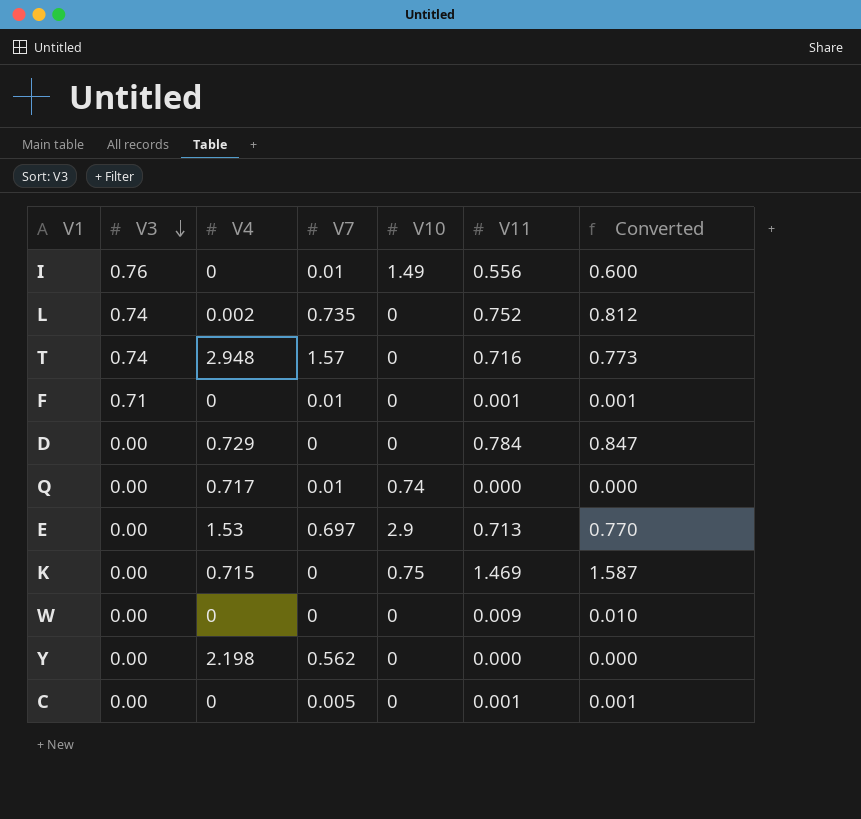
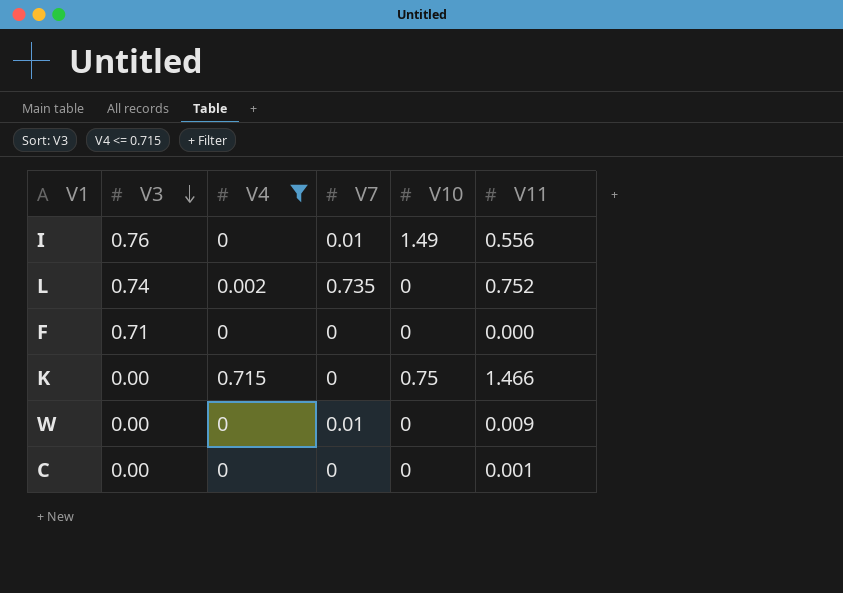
filter: none -> V4 <= 0.715
column Converted | formula: [V11] * 1.08 -> none
F | V7: 0.01 -> 0
F | V11: 0.001 -> 0.000
K | V11: 1.469 -> 1.466
W | V7: 0 -> 0.01
C | V7: 0.005 -> 0

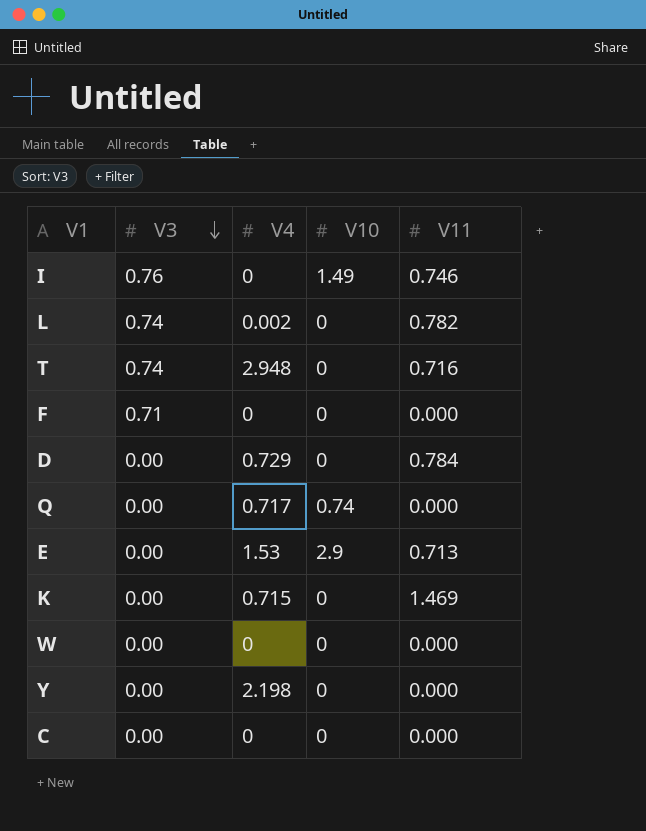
filter: V4 <= 0.715 -> none
column V7 | position: 4 -> none
I | V11: 0.556 -> 0.746
L | V11: 0.752 -> 0.782
K | V10: 0.75 -> 0
K | V11: 1.466 -> 1.469
W | V11: 0.009 -> 0.000
C | V11: 0.001 -> 0.000

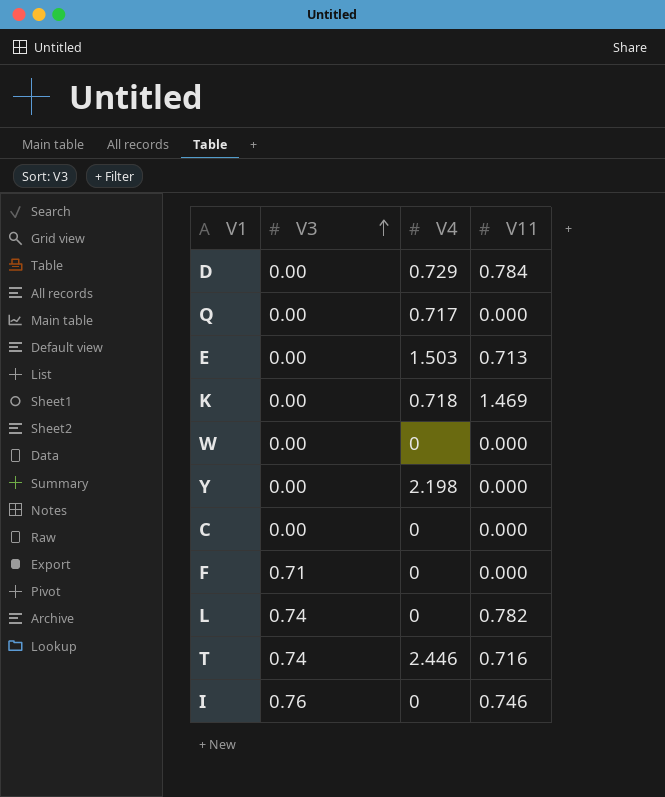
row order: V3 descending -> V3 ascending
column V10 | position: 4 -> none
E | V4: 1.53 -> 1.503
K | V4: 0.715 -> 0.718
L | V4: 0.002 -> 0
T | V4: 2.948 -> 2.446

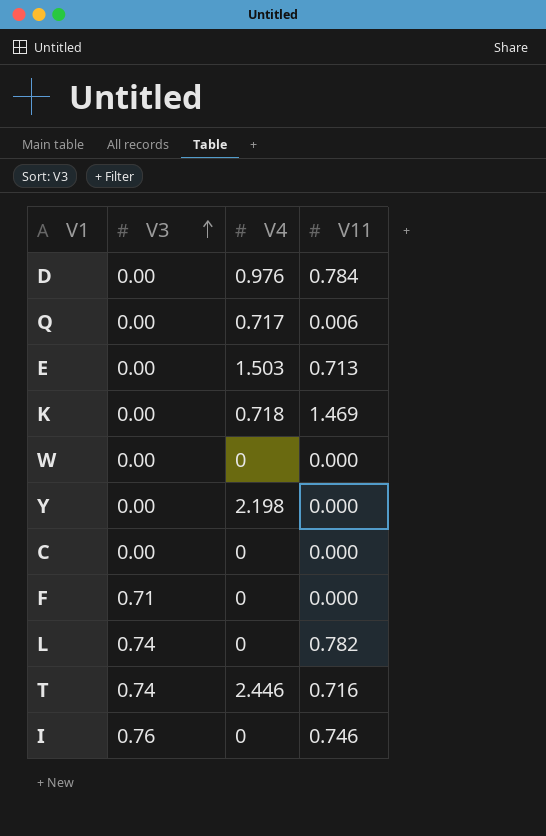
D | V4: 0.729 -> 0.976
Q | V11: 0.000 -> 0.006

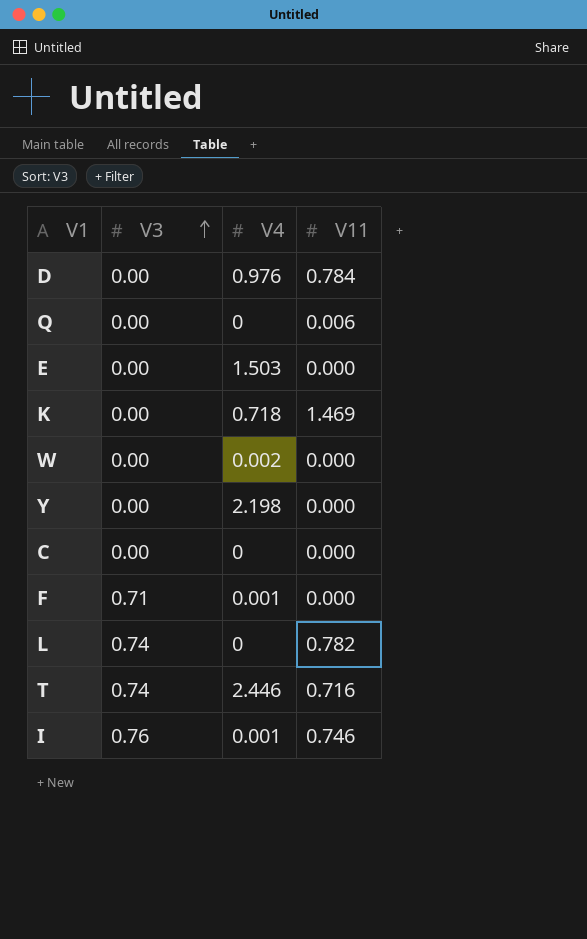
Q | V4: 0.717 -> 0
E | V11: 0.713 -> 0.000
W | V4: 0 -> 0.002
F | V4: 0 -> 0.001
I | V4: 0 -> 0.001

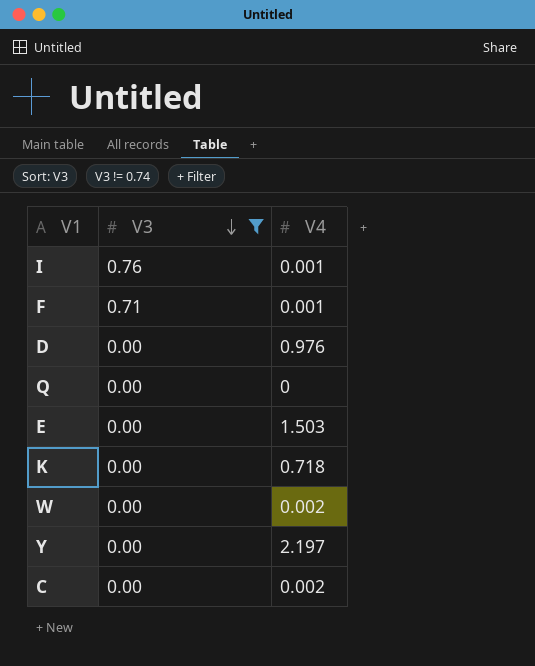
filter: none -> V3 != 0.74
row order: V3 ascending -> V3 descending
column V11 | position: 4 -> none
Y | V4: 2.198 -> 2.197
C | V4: 0 -> 0.002

